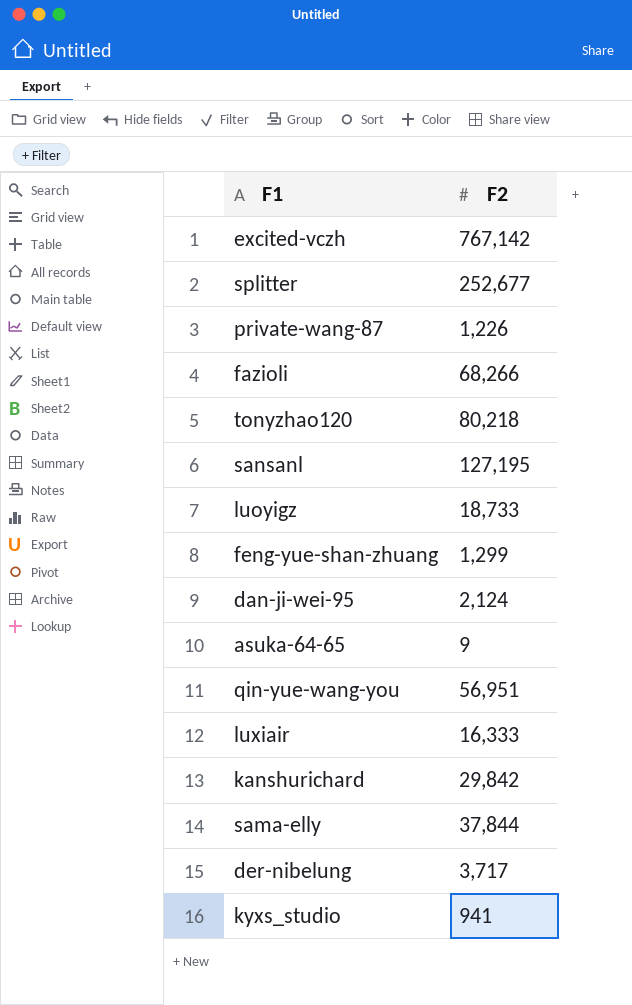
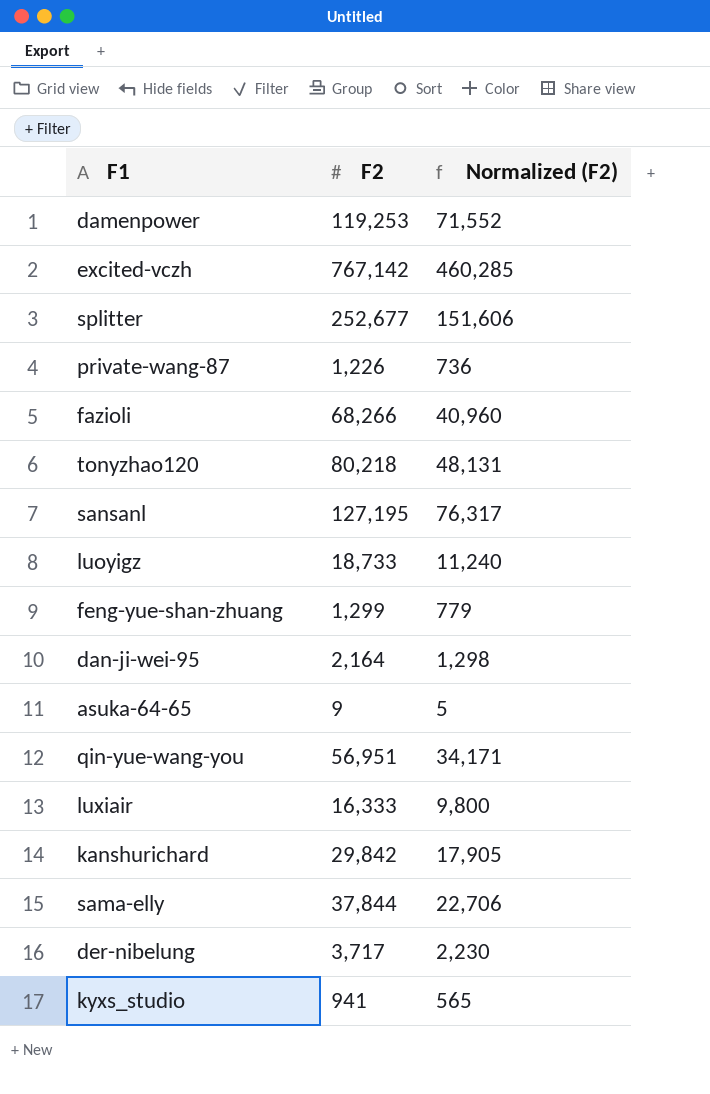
column Normalized (F2) | formula: none -> [F2] * 0.6
row damenpower: none -> 119,253 | 71,552
dan-ji-wei-95 | F2: 2,124 -> 2,164

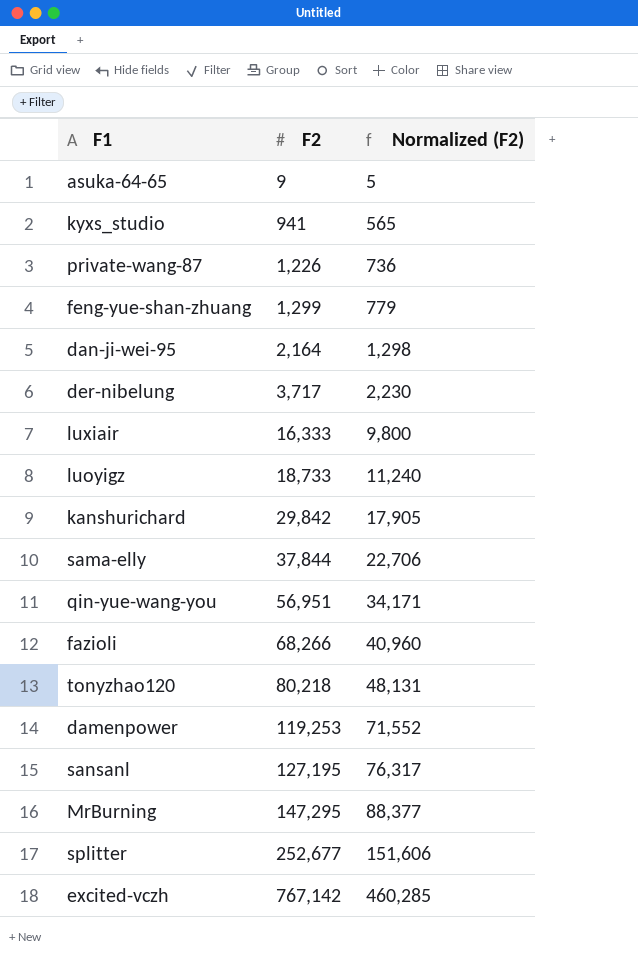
row order: none -> F2 ascending
row MrBurning: none -> 147,295 | 88,377

